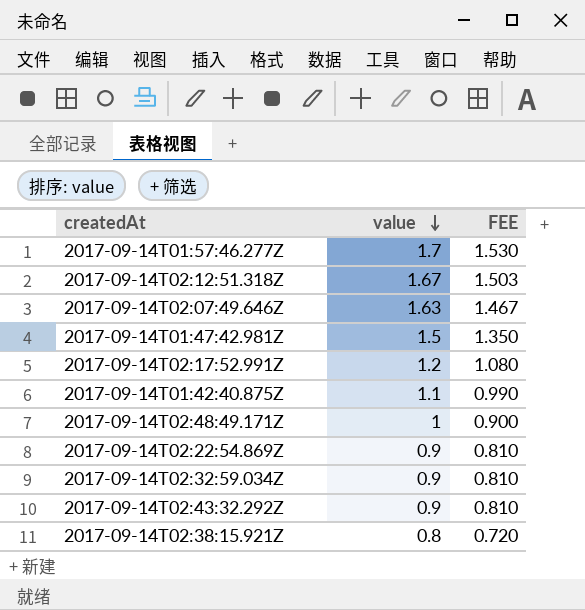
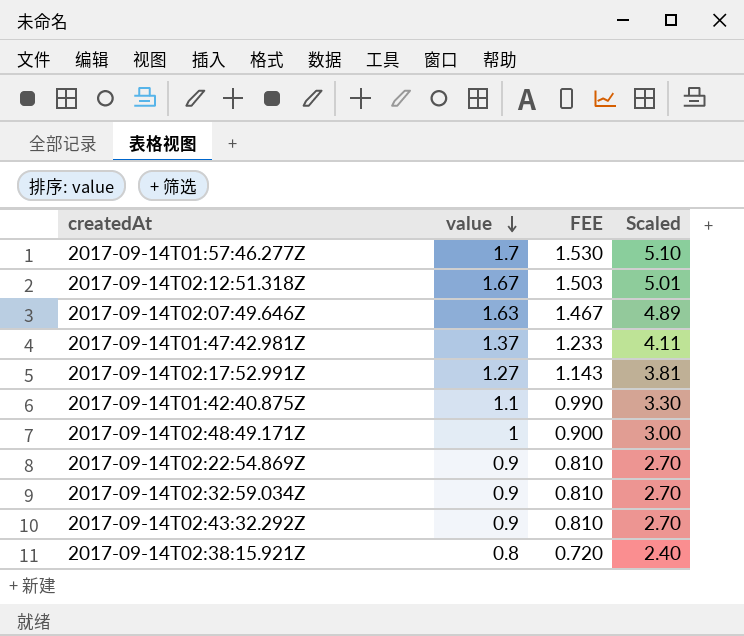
column Scaled | formula: none -> [value] * 3
2017-09-14T01:47:42.981Z | value: 1.5 -> 1.37
2017-09-14T01:47:42.981Z | FEE: 1.350 -> 1.233
2017-09-14T02:17:52.991Z | value: 1.2 -> 1.27
2017-09-14T02:17:52.991Z | FEE: 1.080 -> 1.143

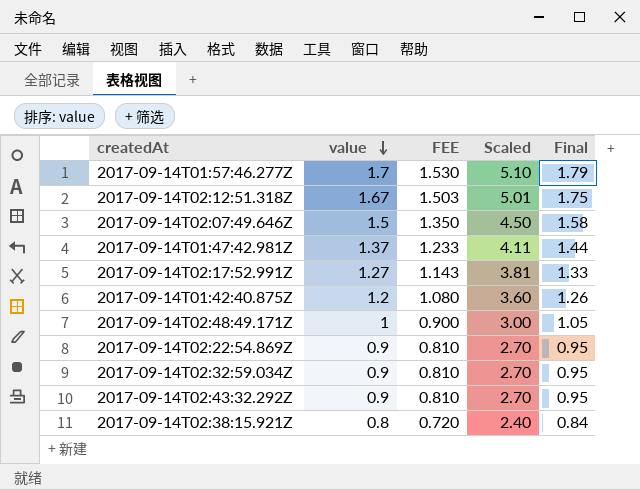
column Final | formula: none -> [value] * 1.05
2017-09-14T02:07:49.646Z | value: 1.63 -> 1.5
2017-09-14T02:07:49.646Z | FEE: 1.467 -> 1.350
2017-09-14T02:07:49.646Z | Scaled: 4.89 -> 4.50
2017-09-14T01:42:40.875Z | value: 1.1 -> 1.2
2017-09-14T01:42:40.875Z | FEE: 0.990 -> 1.080
2017-09-14T01:42:40.875Z | Scaled: 3.30 -> 3.60

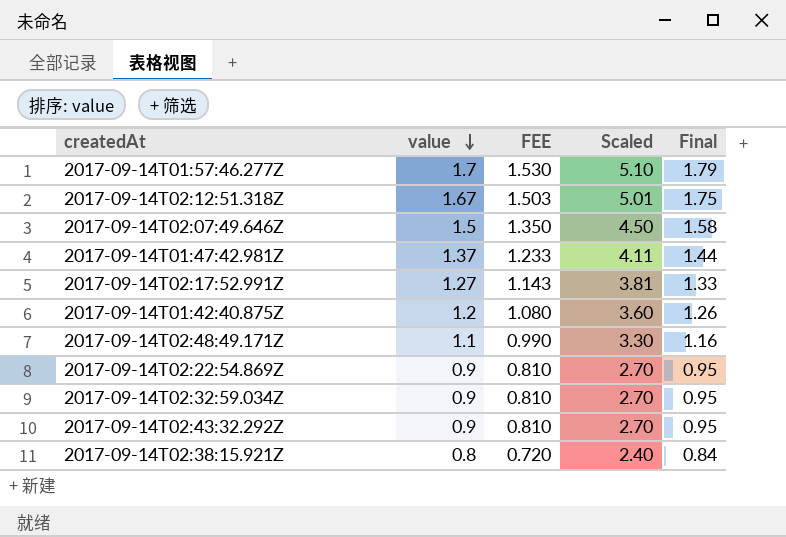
2017-09-14T02:48:49.171Z | value: 1 -> 1.1
2017-09-14T02:48:49.171Z | FEE: 0.900 -> 0.990
2017-09-14T02:48:49.171Z | Scaled: 3.00 -> 3.30
2017-09-14T02:48:49.171Z | Final: 1.05 -> 1.16

